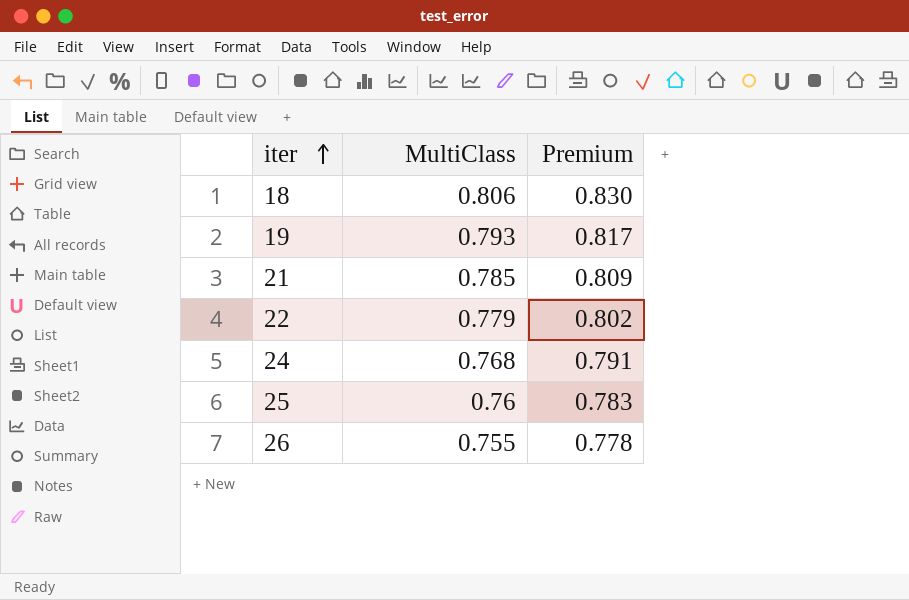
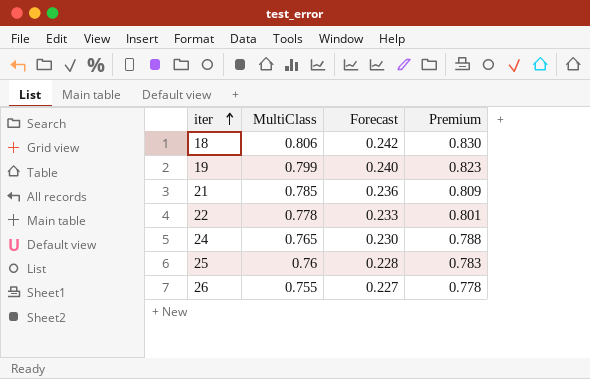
column Forecast | formula: none -> [MultiClass] * 0.3
19 | MultiClass: 0.793 -> 0.799
19 | Premium: 0.817 -> 0.823
22 | MultiClass: 0.779 -> 0.778
22 | Premium: 0.802 -> 0.801
24 | MultiClass: 0.768 -> 0.765
24 | Premium: 0.791 -> 0.788

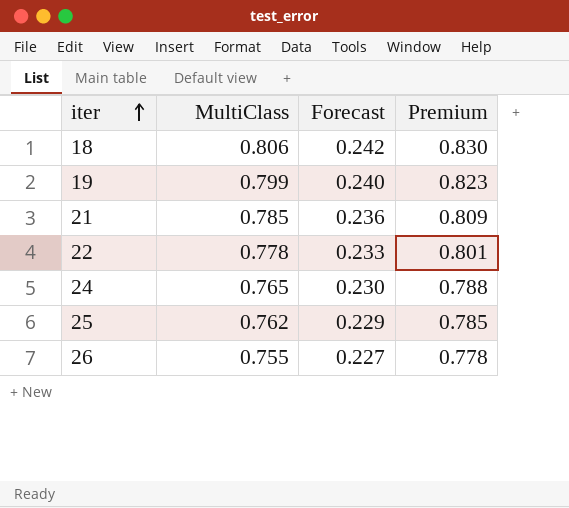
25 | MultiClass: 0.76 -> 0.762
25 | Forecast: 0.228 -> 0.229
25 | Premium: 0.783 -> 0.785

